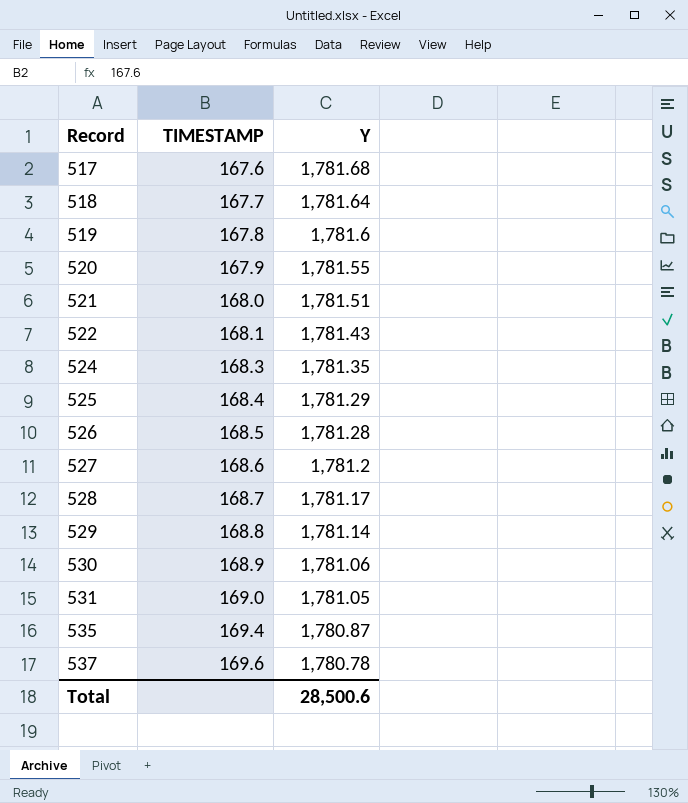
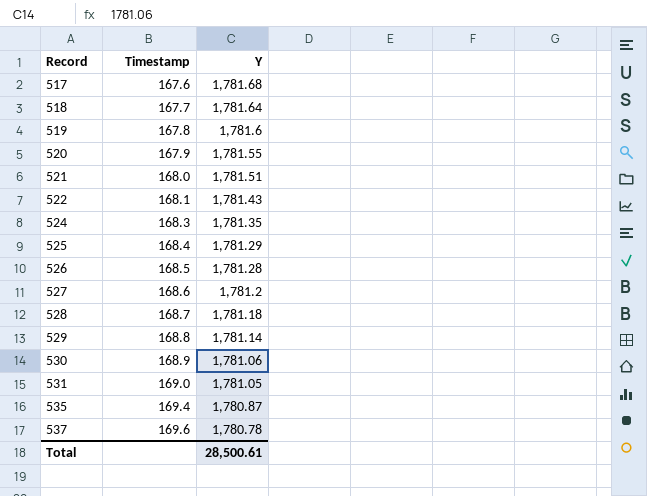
column name: TIMESTAMP -> Timestamp
528 | Y: 1,781.17 -> 1,781.18
Total | Y: 28,500.6 -> 28,500.61

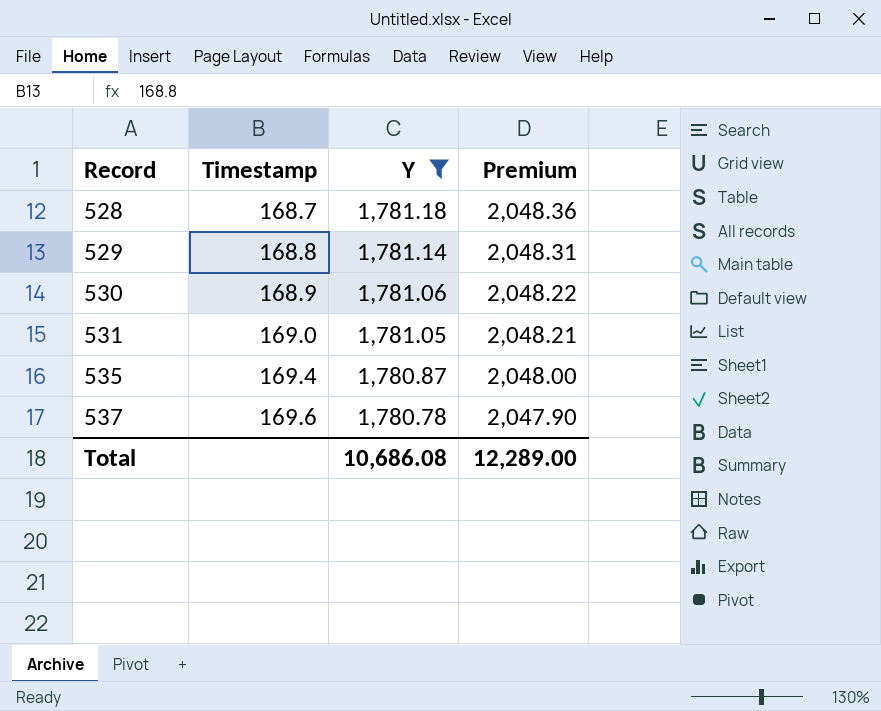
filter: none -> Y <= 1,781.18
column Premium | formula: none -> [Y] * 1.15
Total | Y: 28,500.61 -> 10,686.08

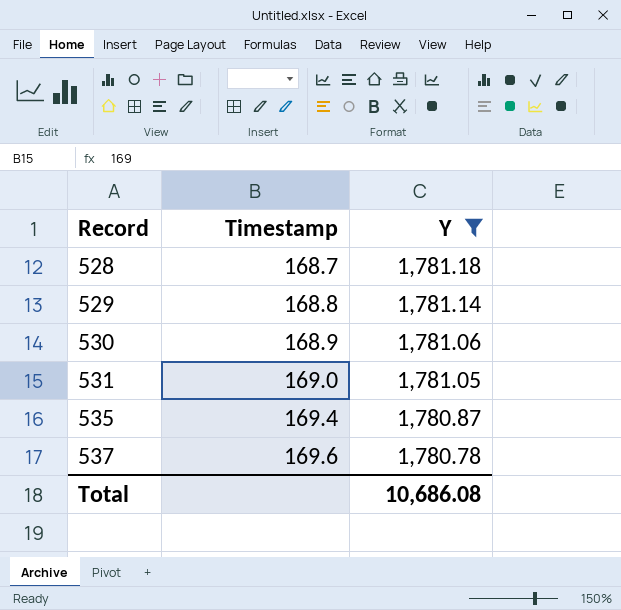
column Premium | formula: [Y] * 1.15 -> none

